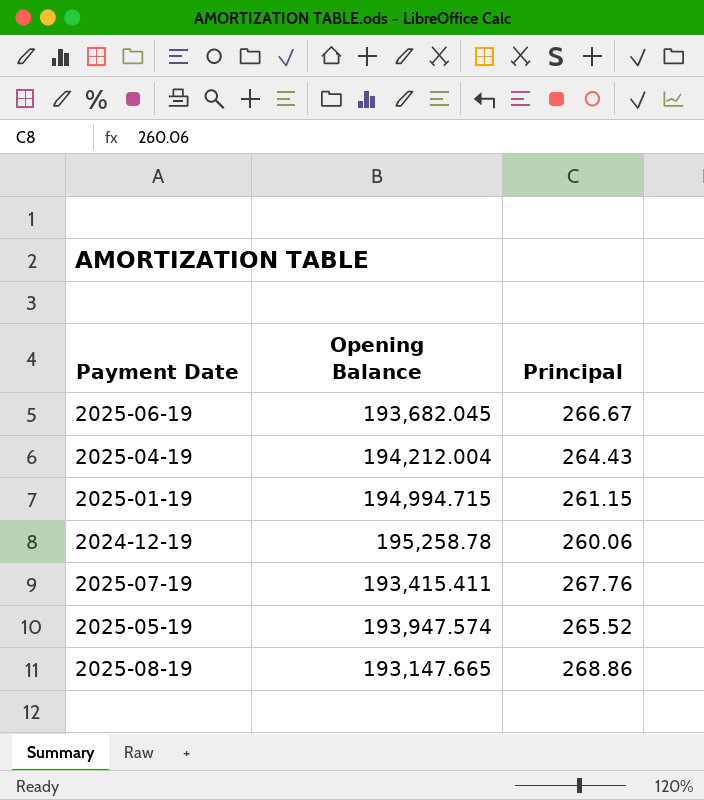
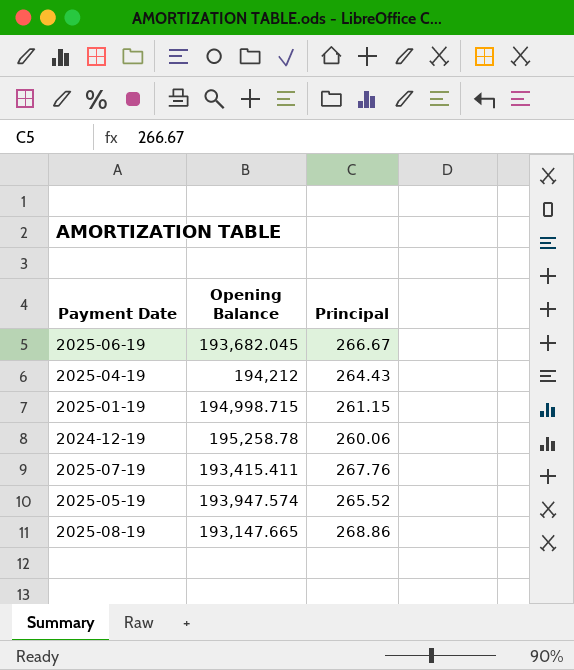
2025-04-19 | Opening Balance: 194,212.004 -> 194,212
2025-01-19 | Opening Balance: 194,994.715 -> 194,998.715

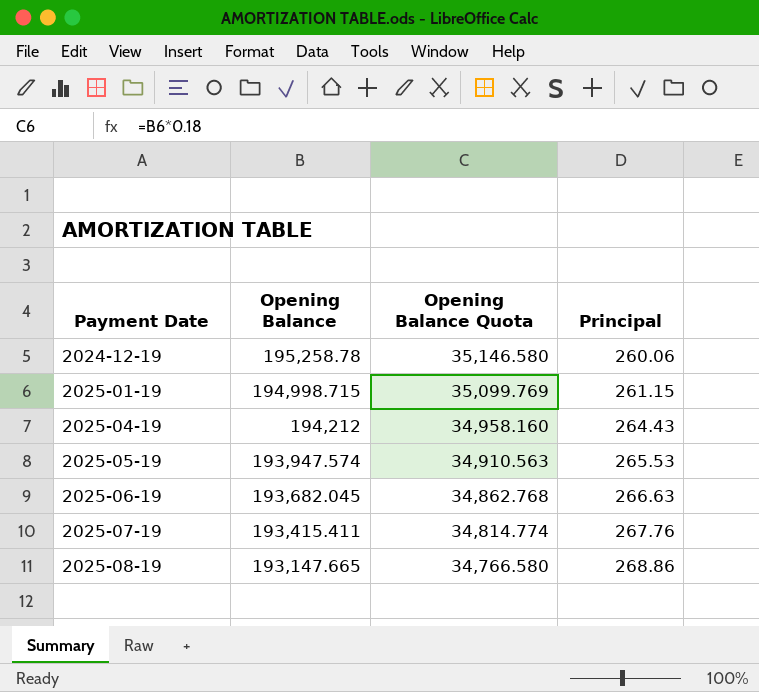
row order: none -> Payment Date ascending
column Opening Balance Quota | formula: none -> [Opening Balance] * 0.18
2025-05-19 | Principal: 265.52 -> 265.53
2025-06-19 | Principal: 266.67 -> 266.63

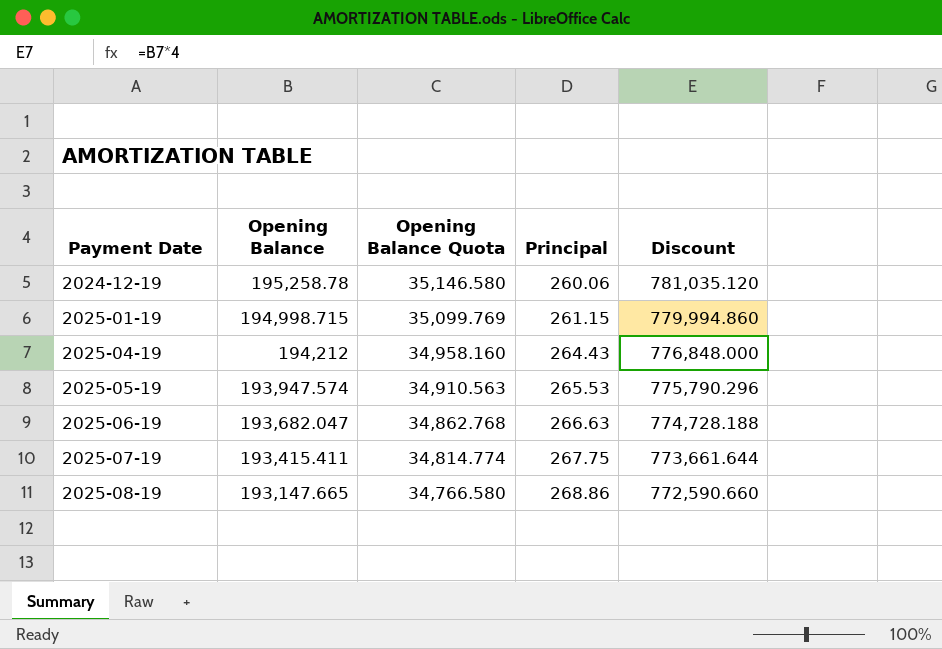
column Discount | formula: none -> [Opening Balance] * 4
2025-06-19 | Opening Balance: 193,682.045 -> 193,682.047
2025-07-19 | Principal: 267.76 -> 267.75

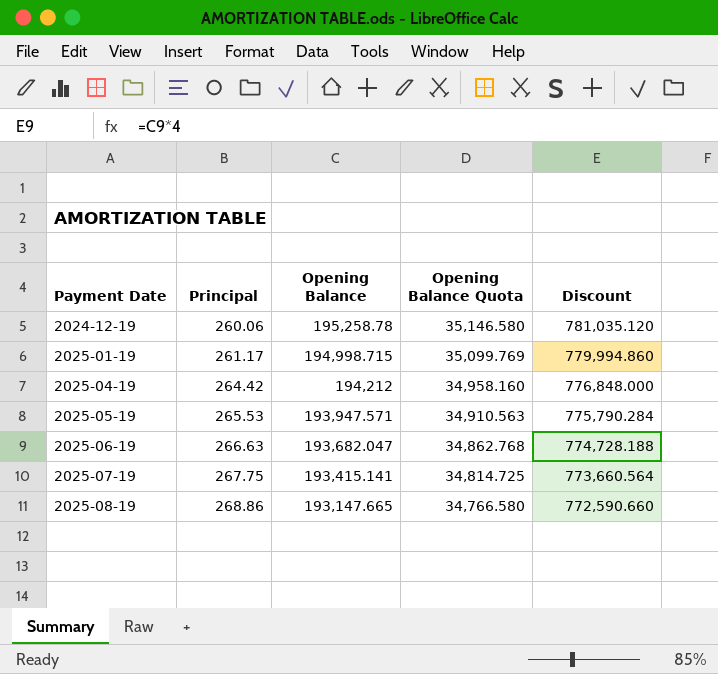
column Principal | position: 4 -> 2
2025-01-19 | Principal: 261.15 -> 261.17
2025-04-19 | Principal: 264.43 -> 264.42
2025-05-19 | Opening Balance: 193,947.574 -> 193,947.571
2025-05-19 | Discount: 775,790.296 -> 775,790.284
2025-07-19 | Opening Balance: 193,415.411 -> 193,415.141
2025-07-19 | Opening Balance Quota: 34,814.774 -> 34,814.725
2025-07-19 | Discount: 773,661.644 -> 773,660.564

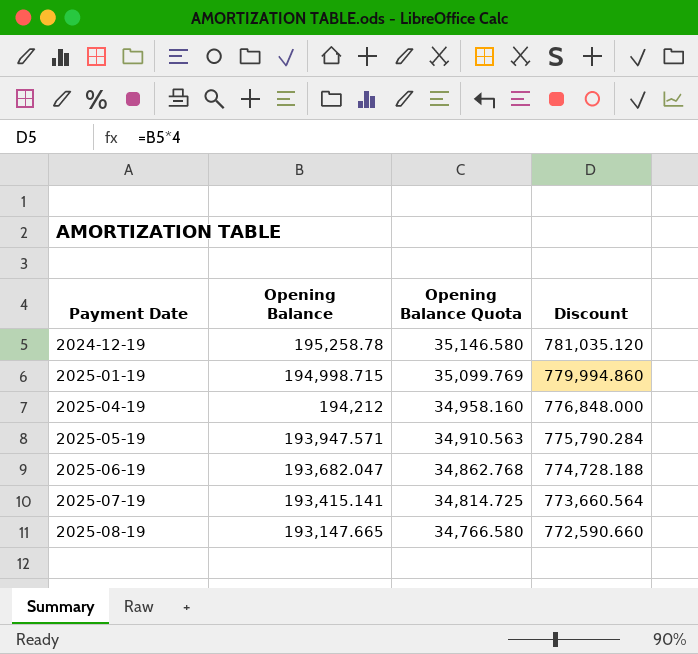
column Principal | position: 2 -> none

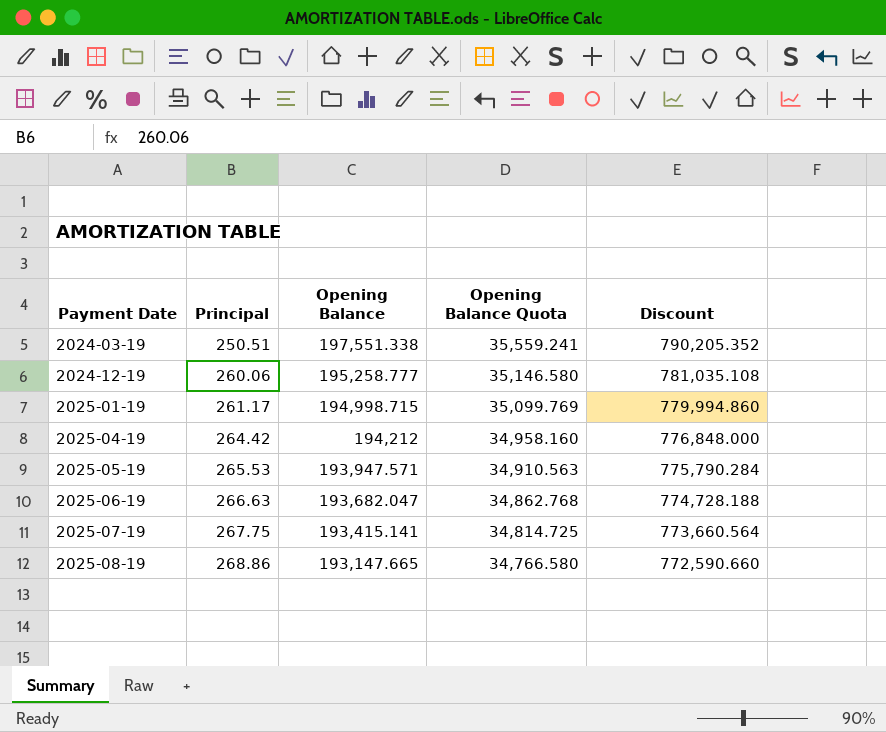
column Principal | position: none -> 2
row 2024-03-19: none -> 250.51 | 197,551.338 | 35,559.241 | 790,205.352
2024-12-19 | Opening Balance: 195,258.78 -> 195,258.777
2024-12-19 | Discount: 781,035.120 -> 781,035.108

